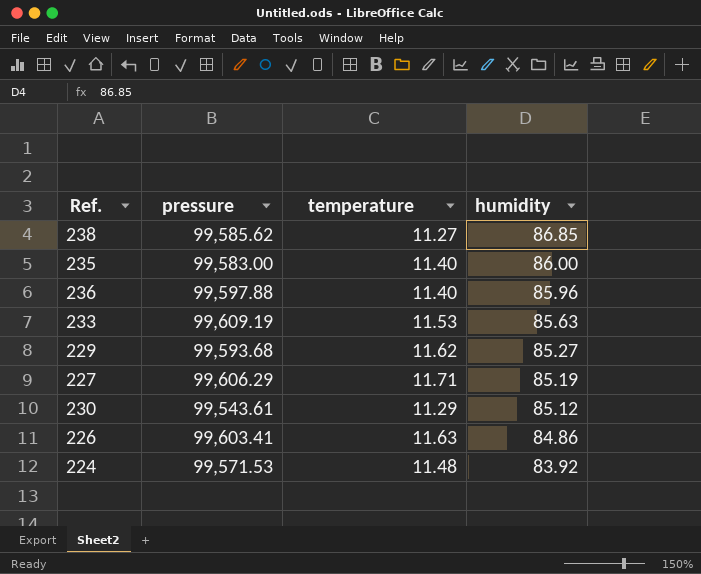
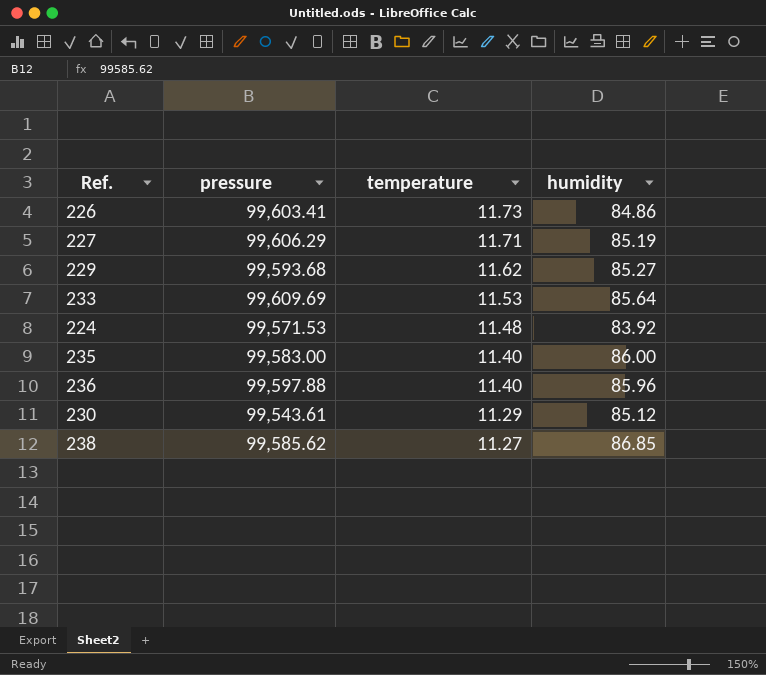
row order: humidity descending -> temperature descending
226 | temperature: 11.63 -> 11.73
233 | pressure: 99,609.19 -> 99,609.69
233 | humidity: 85.63 -> 85.64

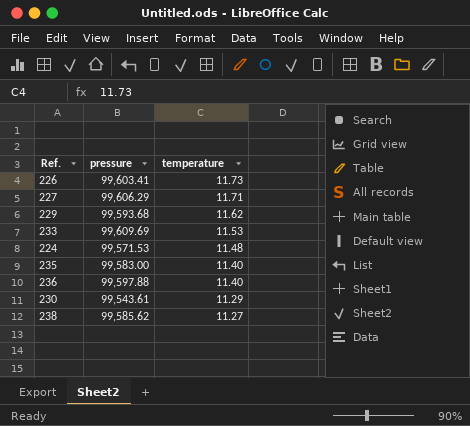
column humidity | position: 4 -> none

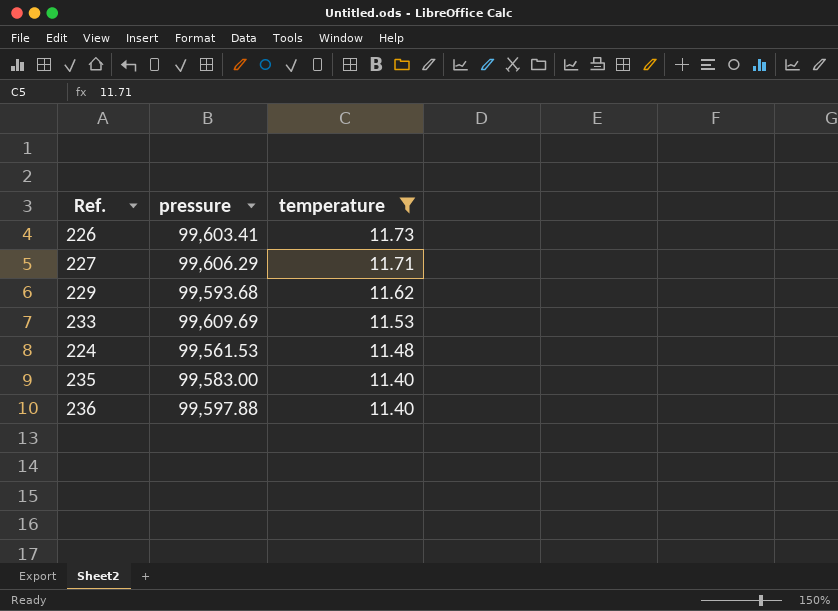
filter: none -> temperature >= 11.40
224 | pressure: 99,571.53 -> 99,561.53

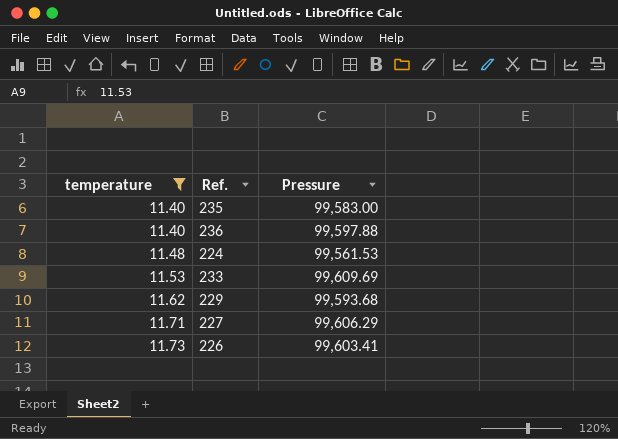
row order: temperature descending -> temperature ascending
column temperature | position: 3 -> 1
column name: pressure -> Pressure

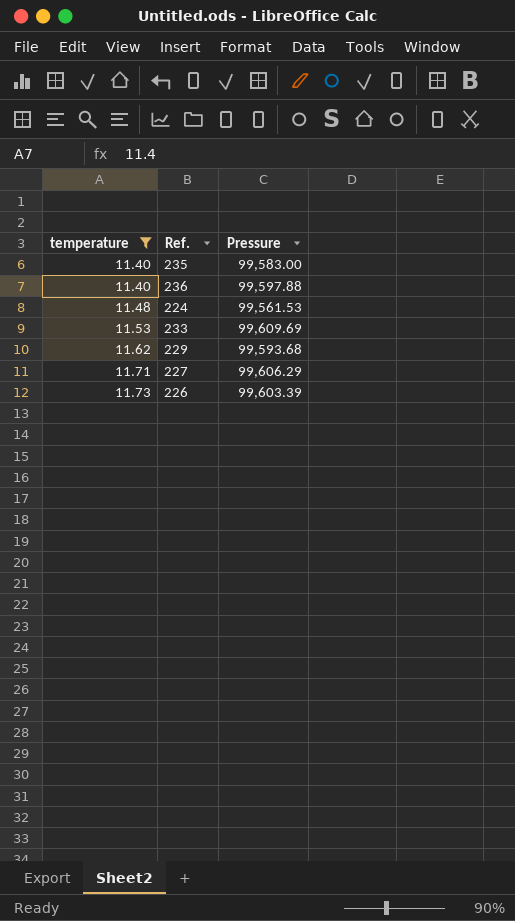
226 | Pressure: 99,603.41 -> 99,603.39

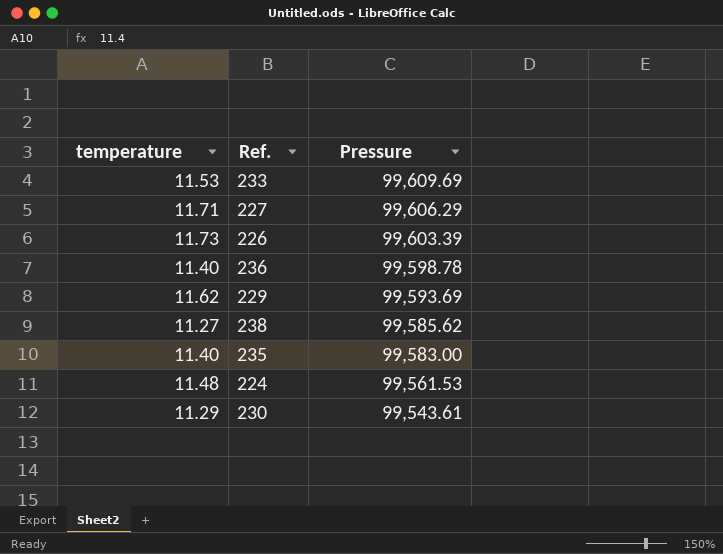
filter: temperature >= 11.40 -> none
row order: temperature ascending -> Pressure descending
236 | Pressure: 99,597.88 -> 99,598.78
229 | Pressure: 99,593.68 -> 99,593.69

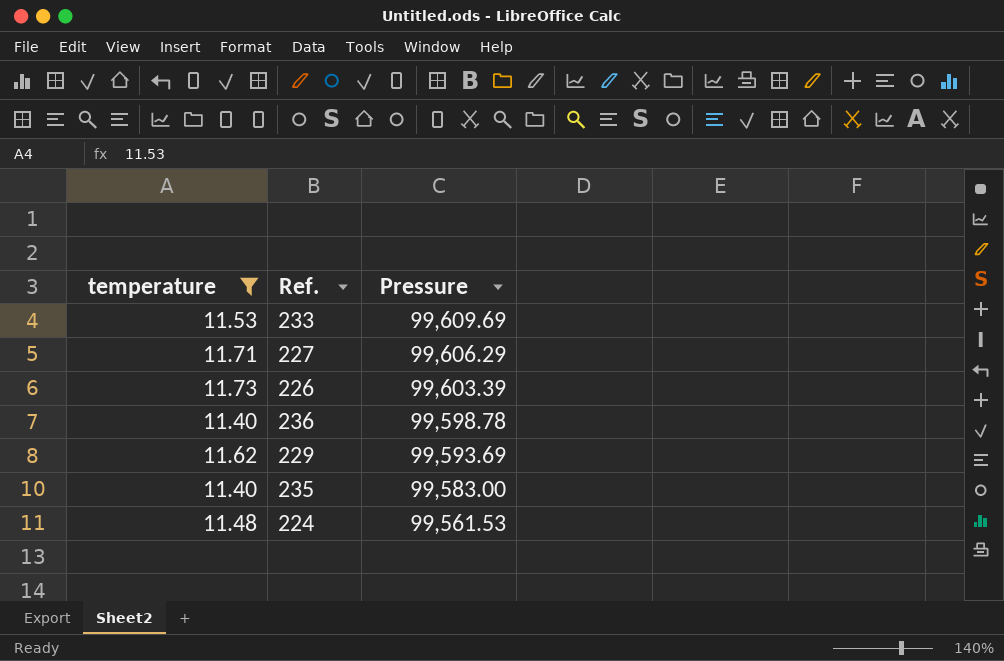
filter: none -> temperature >= 11.40

